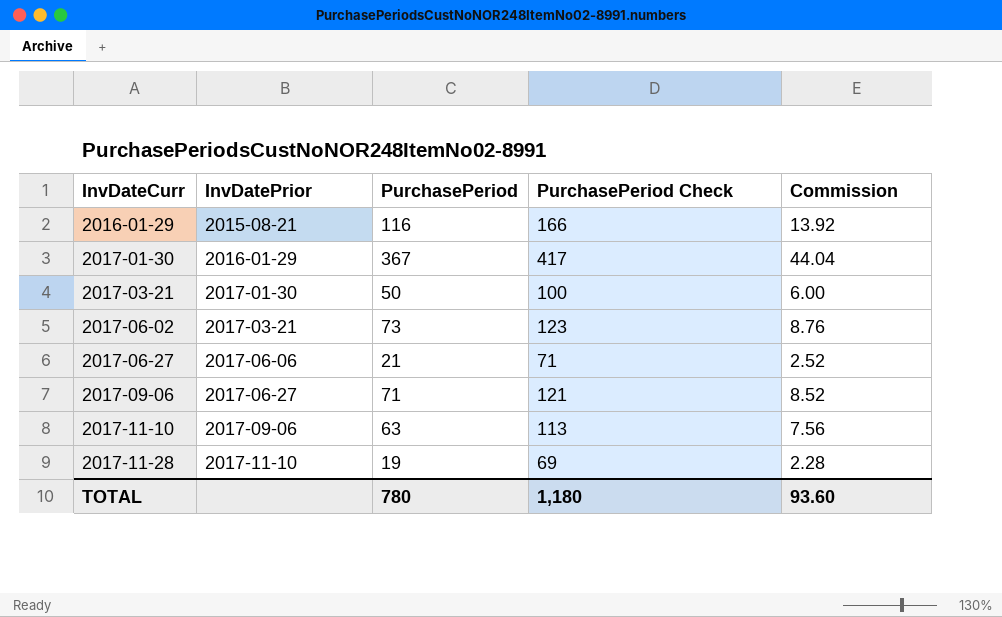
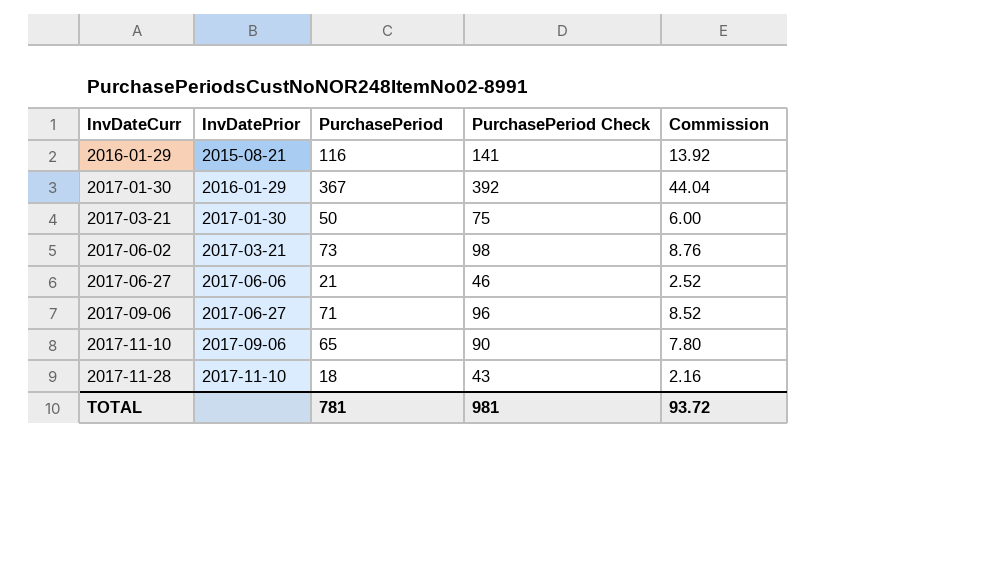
column PurchasePeriod Check | formula: [PurchasePeriod] + 50 -> [PurchasePeriod] + 25
2017-11-10 | PurchasePeriod: 63 -> 65
2017-11-10 | Commission: 7.56 -> 7.80
2017-11-28 | PurchasePeriod: 19 -> 18
2017-11-28 | Commission: 2.28 -> 2.16
TOTAL | PurchasePeriod: 780 -> 781
TOTAL | PurchasePeriod Check: 1,180 -> 981
TOTAL | Commission: 93.60 -> 93.72

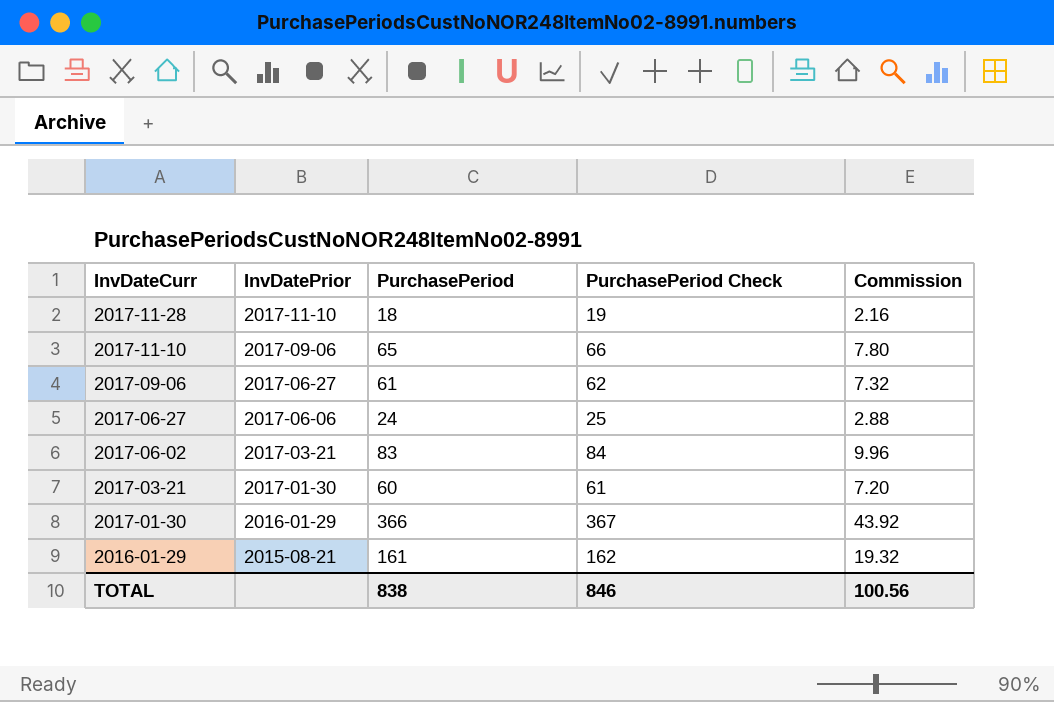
row order: InvDateCurr ascending -> InvDateCurr descending
column PurchasePeriod Check | formula: [PurchasePeriod] + 25 -> [PurchasePeriod] + 1
2017-09-06 | PurchasePeriod: 71 -> 61
2017-09-06 | Commission: 8.52 -> 7.32
2017-06-27 | PurchasePeriod: 21 -> 24
2017-06-27 | Commission: 2.52 -> 2.88
2017-06-02 | PurchasePeriod: 73 -> 83
2017-06-02 | Commission: 8.76 -> 9.96
2017-03-21 | PurchasePeriod: 50 -> 60
2017-03-21 | Commission: 6.00 -> 7.20
2017-01-30 | PurchasePeriod: 367 -> 366
2017-01-30 | Commission: 44.04 -> 43.92
2016-01-29 | PurchasePeriod: 116 -> 161
2016-01-29 | Commission: 13.92 -> 19.32
TOTAL | PurchasePeriod: 781 -> 838
TOTAL | PurchasePeriod Check: 981 -> 846
TOTAL | Commission: 93.72 -> 100.56

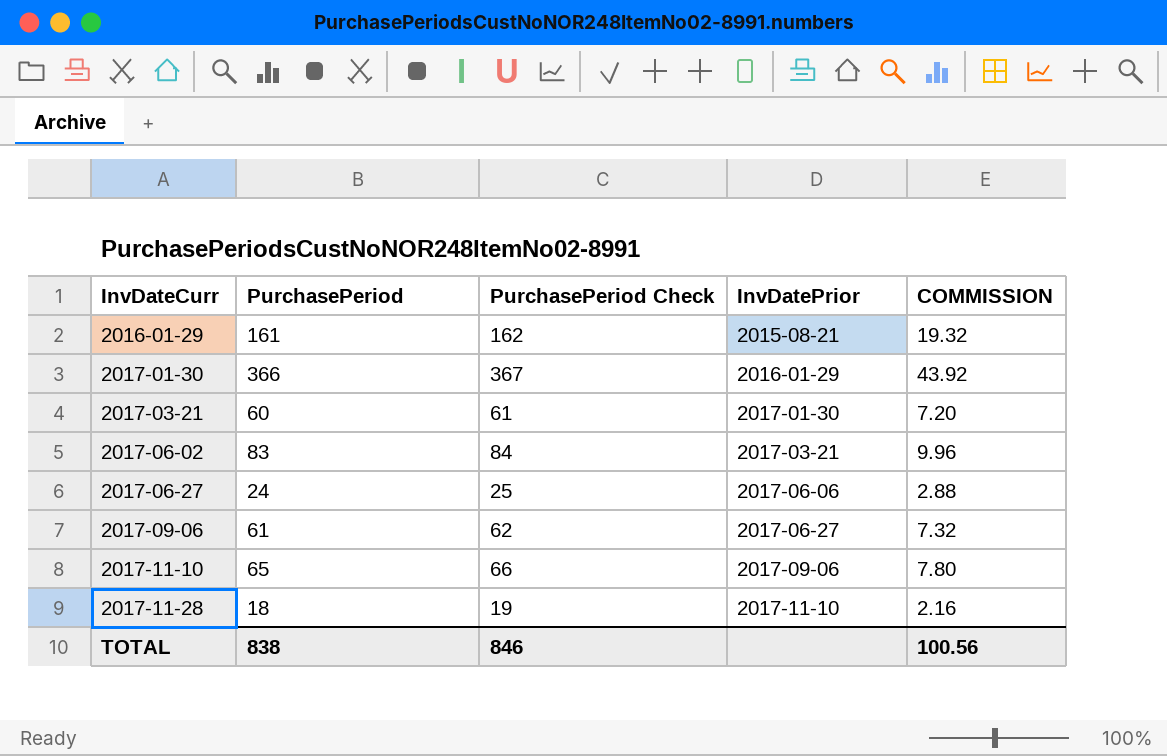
row order: InvDateCurr descending -> InvDateCurr ascending
column InvDatePrior | position: 2 -> 4
column name: Commission -> COMMISSION

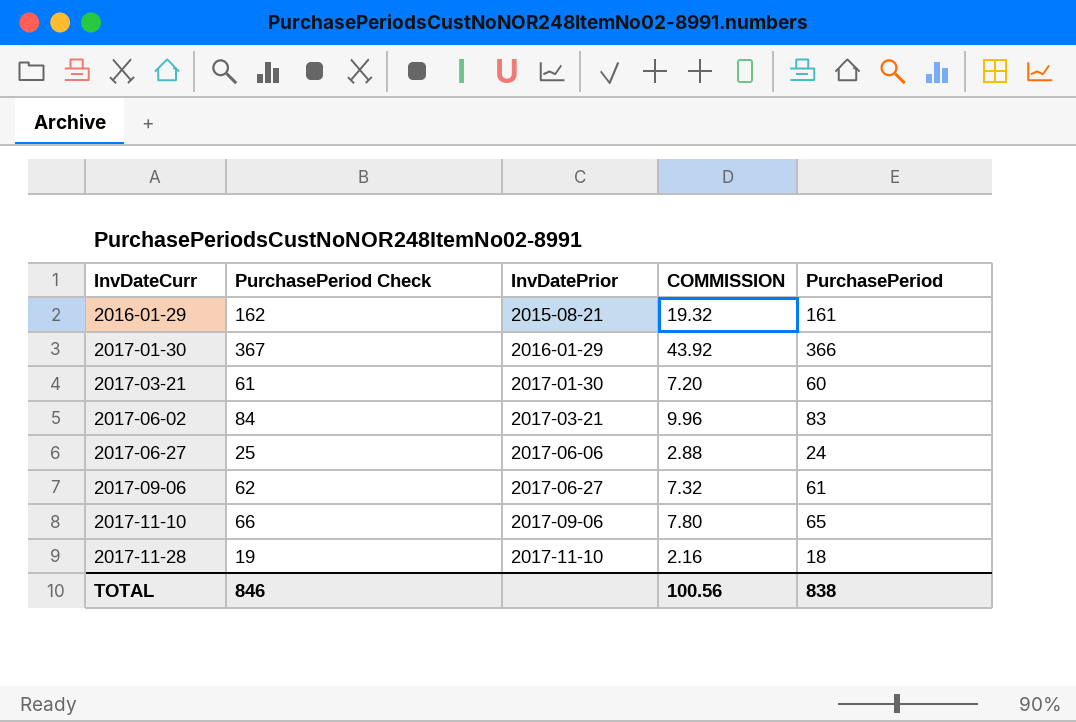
column PurchasePeriod | position: 2 -> 5

